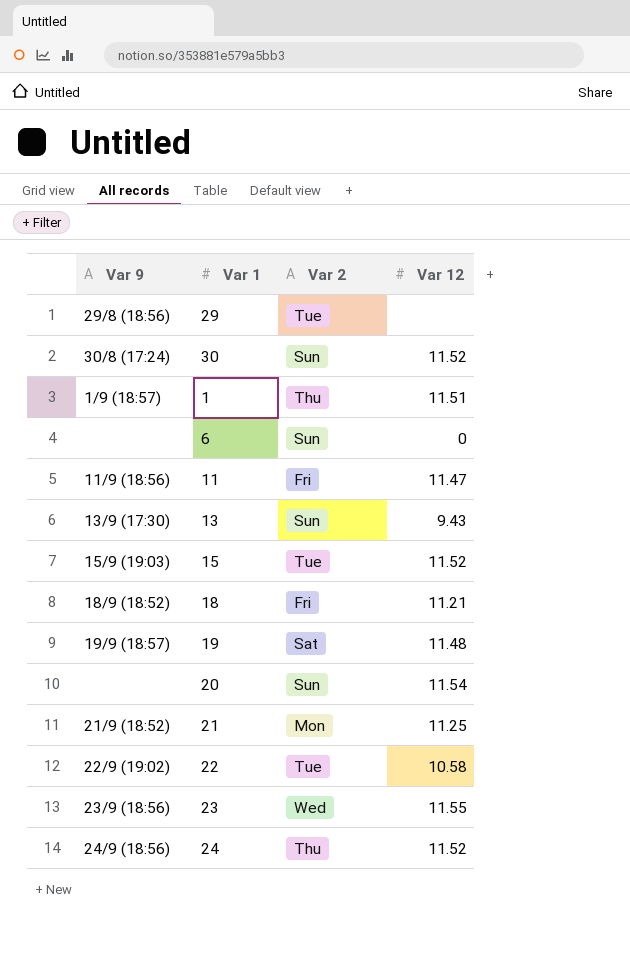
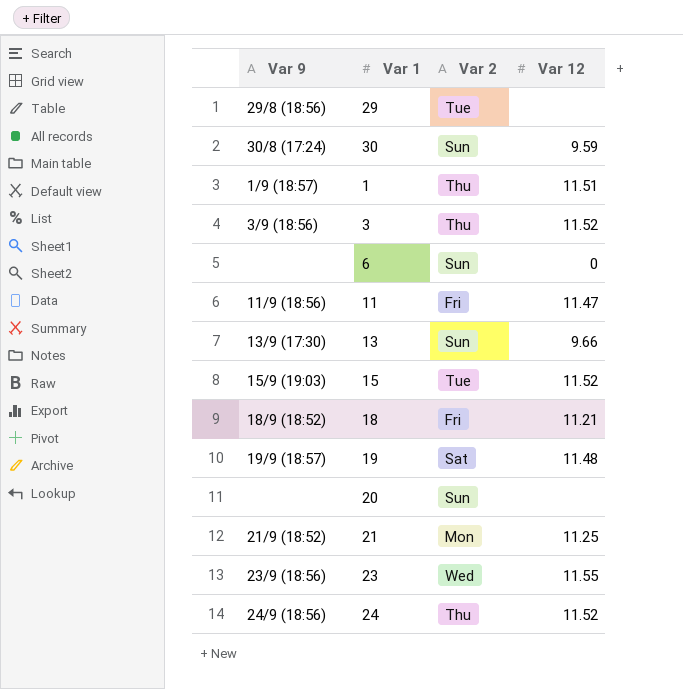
row 22: 22/9 (19:02) | Tue | 10.58 -> none
30 | Var 12: 11.52 -> 9.59
row 3: none -> 3/9 (18:56) | Thu | 11.52
13 | Var 12: 9.43 -> 9.66
20 | Var 12: 11.54 -> none

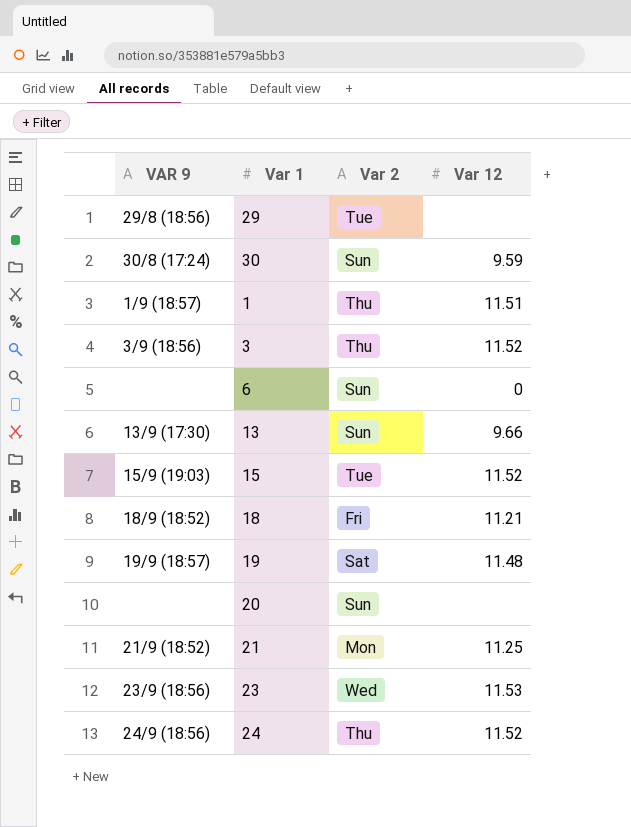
column name: Var 9 -> VAR 9
row 11: 11/9 (18:56) | Fri | 11.47 -> none
23 | Var 12: 11.55 -> 11.53

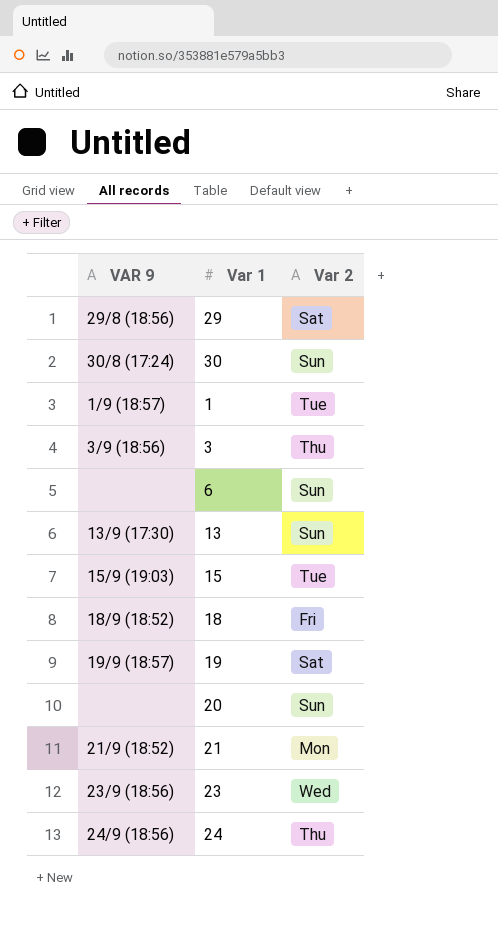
column Var 12 | position: 4 -> none
29 | Var 2: Tue -> Sat
1 | Var 2: Thu -> Tue

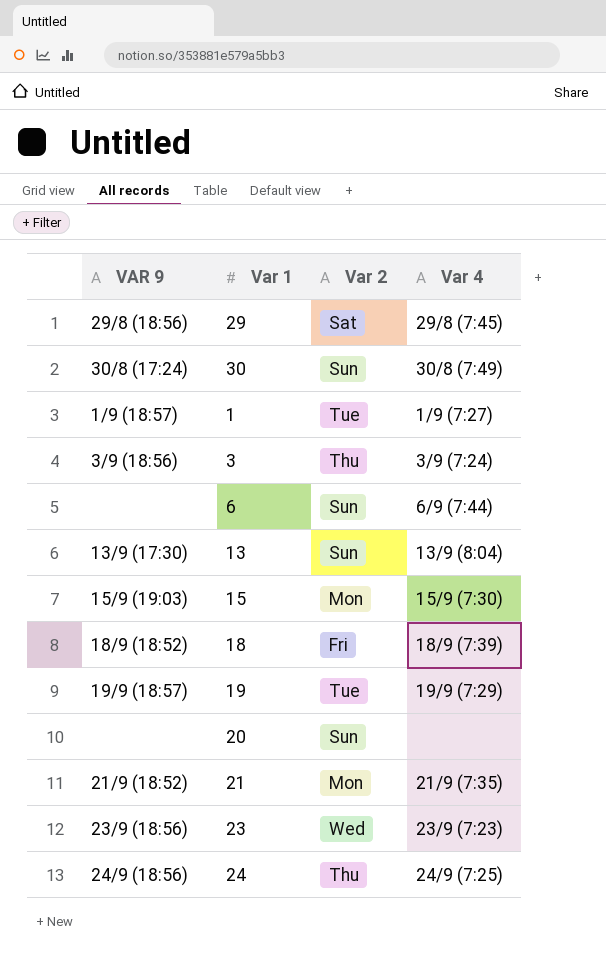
column Var 4 | position: none -> 4
15 | Var 2: Tue -> Mon
19 | Var 2: Sat -> Tue

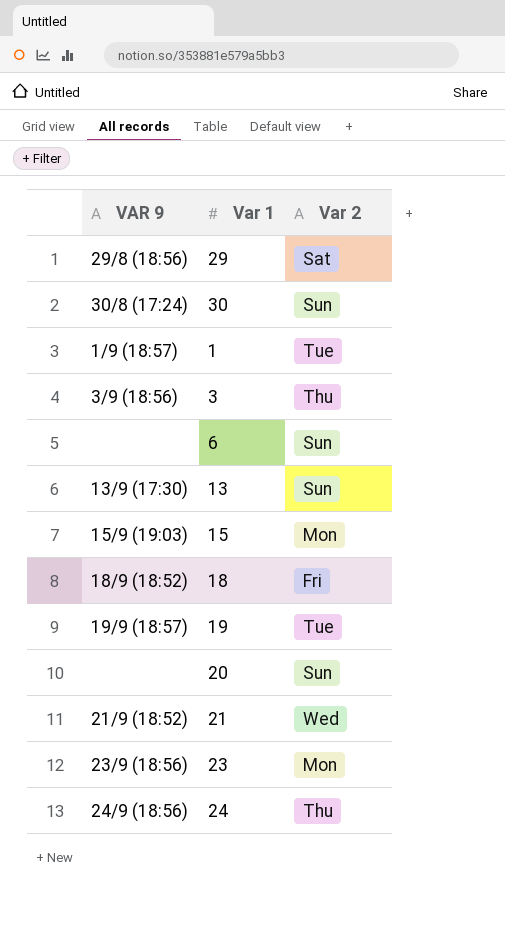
column Var 4 | position: 4 -> none
21 | Var 2: Mon -> Wed
23 | Var 2: Wed -> Mon

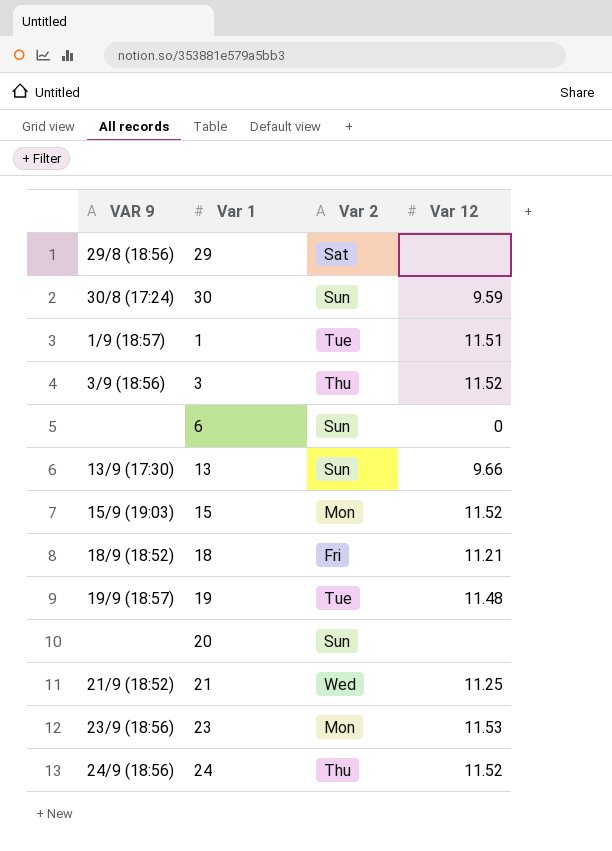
column Var 12 | position: none -> 4

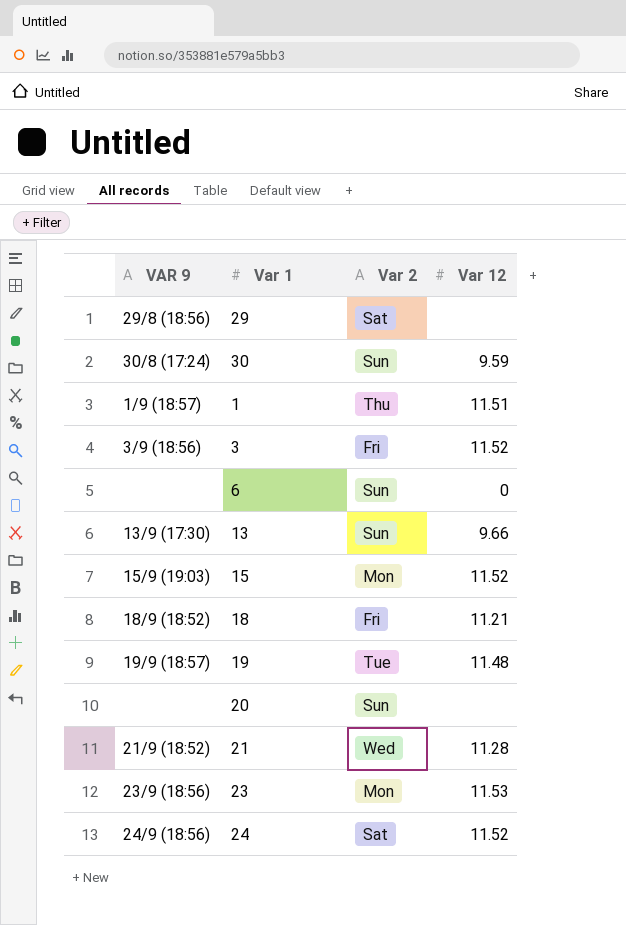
1 | Var 2: Tue -> Thu
3 | Var 2: Thu -> Fri
21 | Var 12: 11.25 -> 11.28
24 | Var 2: Thu -> Sat

